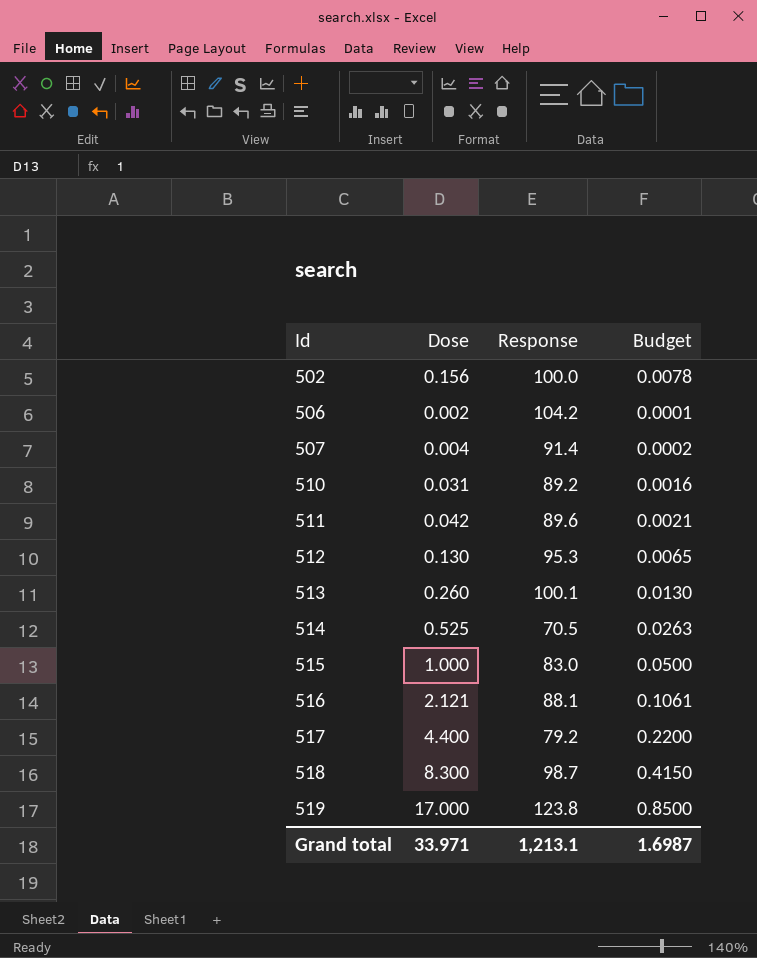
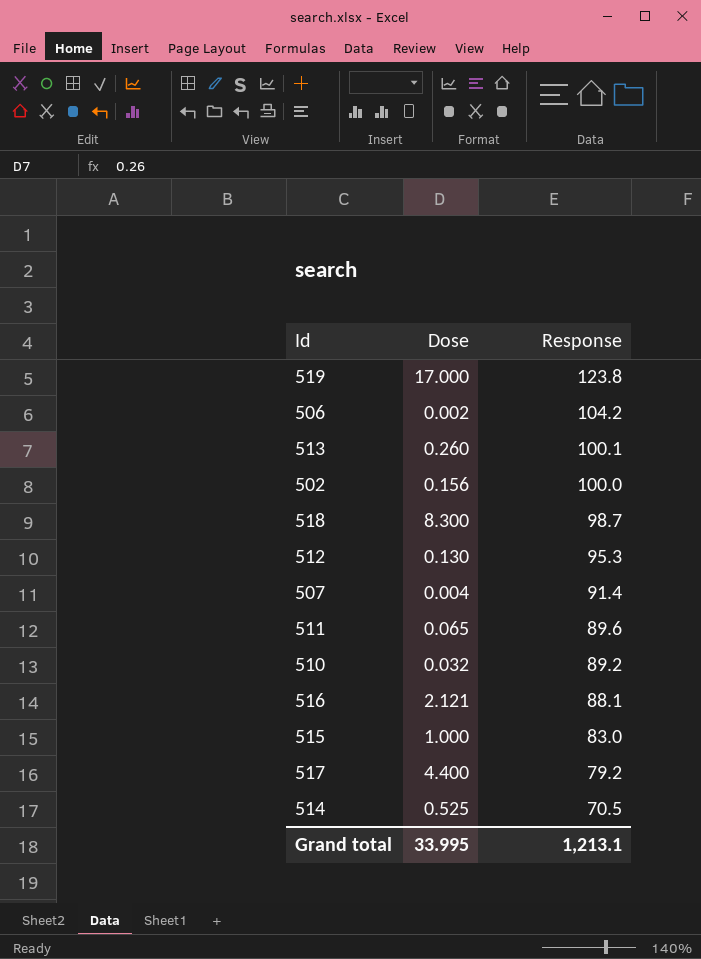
row order: Id ascending -> Response descending
column Budget | formula: [Dose] * 0.05 -> none
511 | Dose: 0.042 -> 0.065
510 | Dose: 0.031 -> 0.032
Grand total | Dose: 33.971 -> 33.995

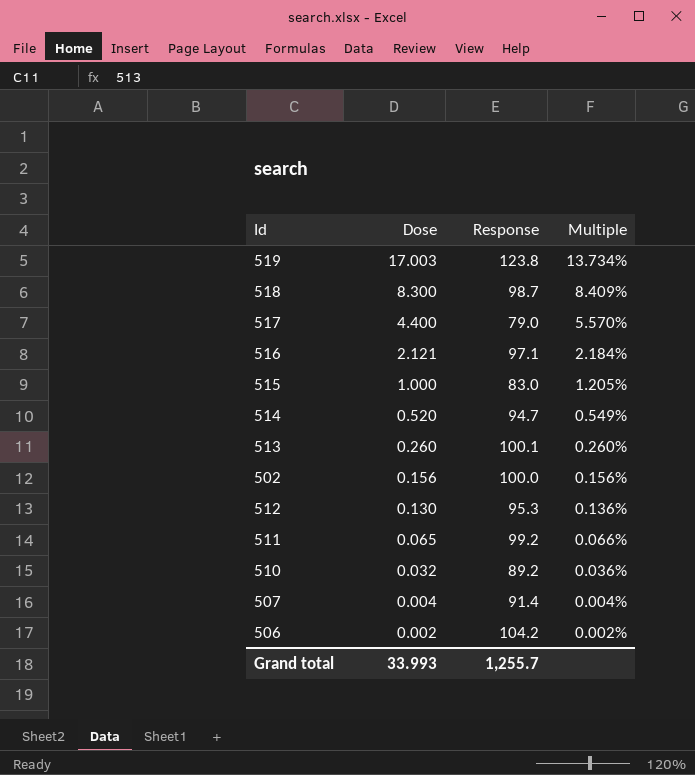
row order: Response descending -> Dose descending
column Multiple | formula: none -> [Dose] / [Response]
519 | Dose: 17.000 -> 17.003
517 | Response: 79.2 -> 79.0
516 | Response: 88.1 -> 97.1
514 | Dose: 0.525 -> 0.520
514 | Response: 70.5 -> 94.7
511 | Response: 89.6 -> 99.2
Grand total | Dose: 33.995 -> 33.993
Grand total | Response: 1,213.1 -> 1,255.7

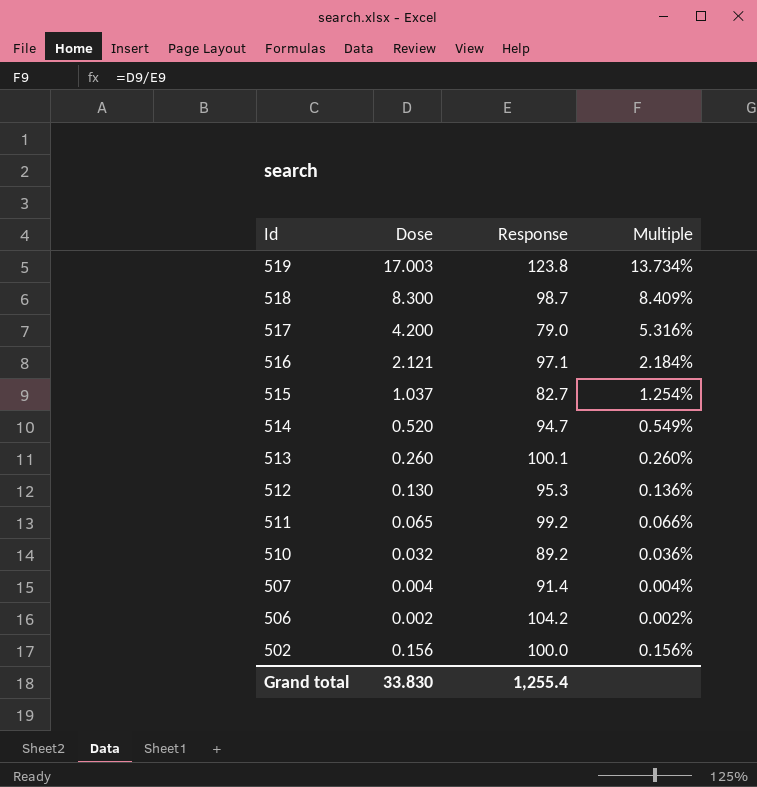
row order: Dose descending -> Id descending
517 | Dose: 4.400 -> 4.200
517 | Multiple: 5.570% -> 5.316%
515 | Dose: 1.000 -> 1.037
515 | Response: 83.0 -> 82.7
515 | Multiple: 1.205% -> 1.254%
Grand total | Dose: 33.993 -> 33.830
Grand total | Response: 1,255.7 -> 1,255.4

